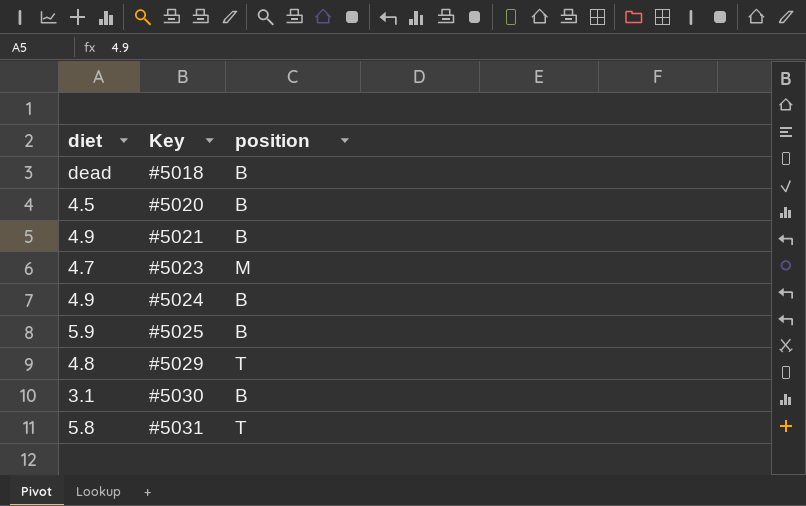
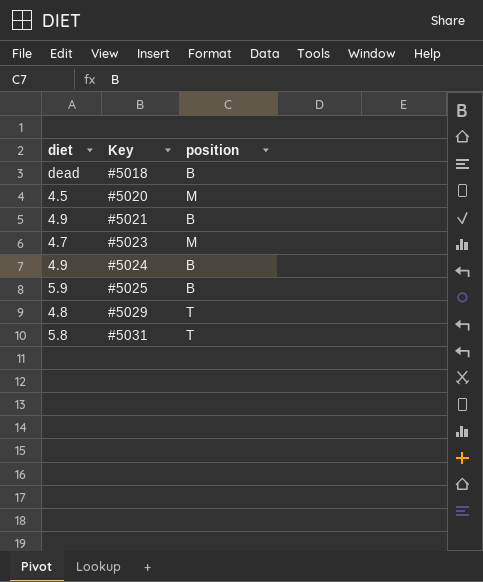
row #5030: 3.1 | B -> none
#5020 | position: B -> M

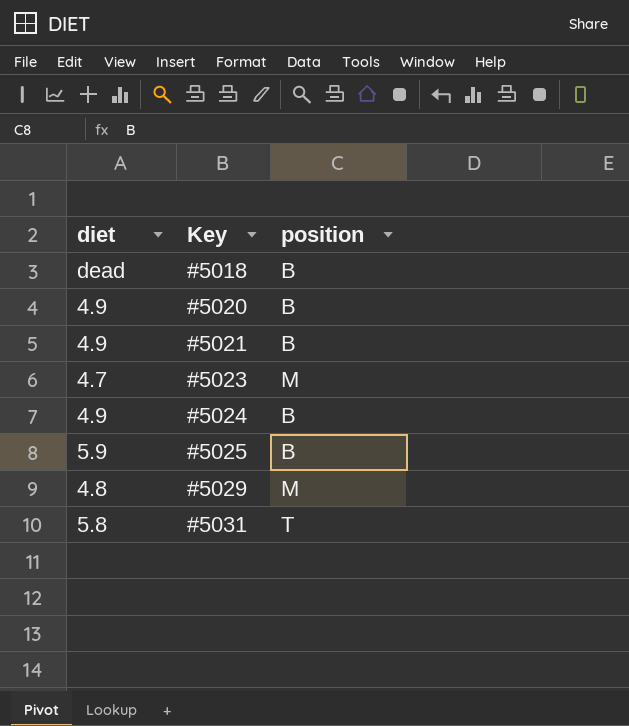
#5020 | diet: 4.5 -> 4.9
#5020 | position: M -> B
#5029 | position: T -> M

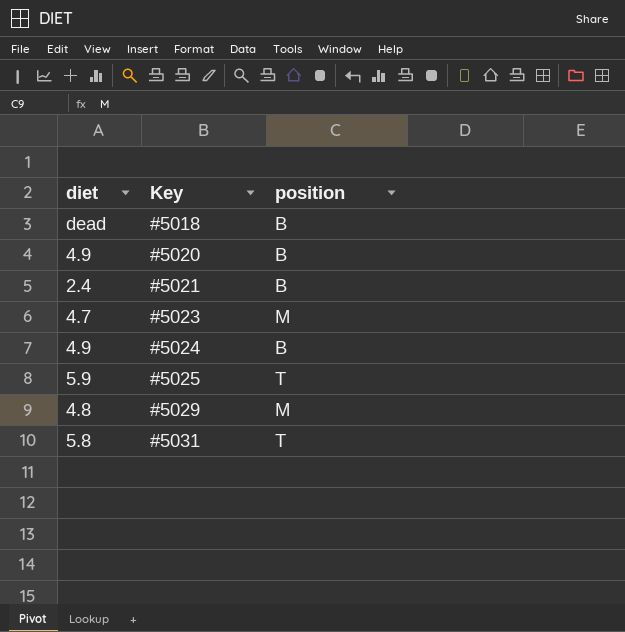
#5021 | diet: 4.9 -> 2.4
#5025 | position: B -> T

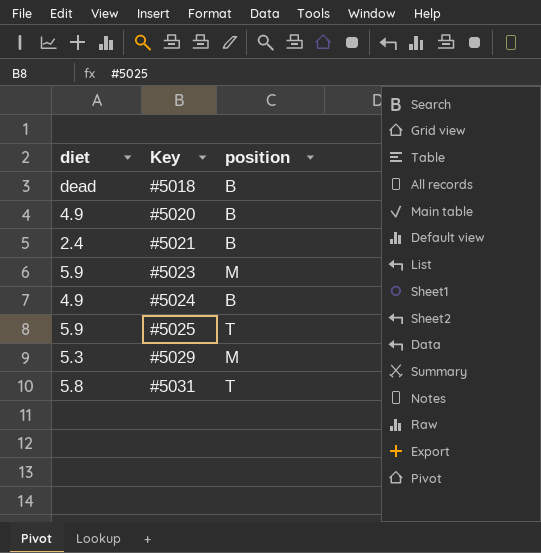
#5023 | diet: 4.7 -> 5.9
#5029 | diet: 4.8 -> 5.3

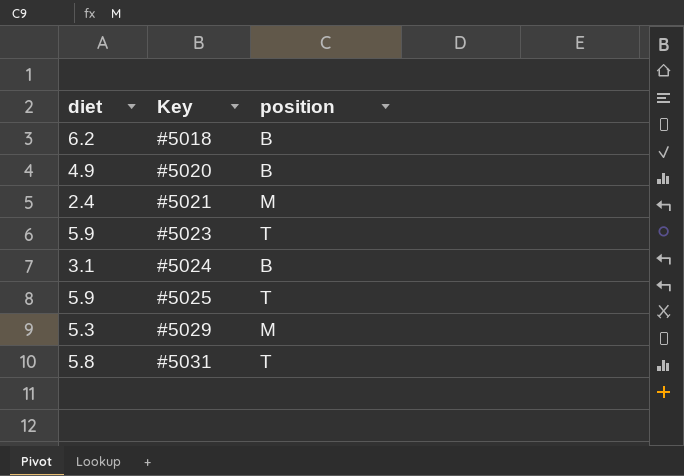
#5018 | diet: dead -> 6.2
#5021 | position: B -> M
#5023 | position: M -> T
#5024 | diet: 4.9 -> 3.1

